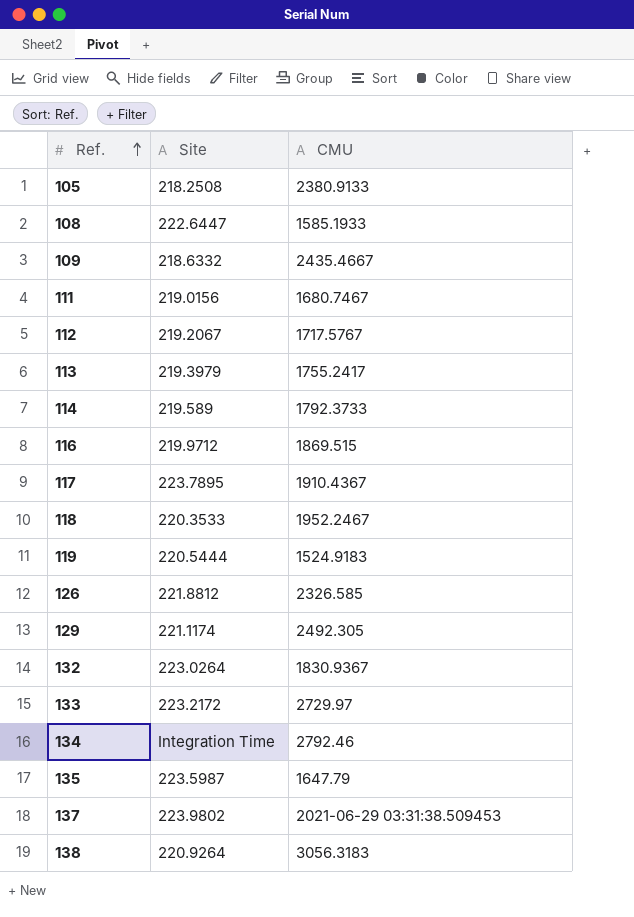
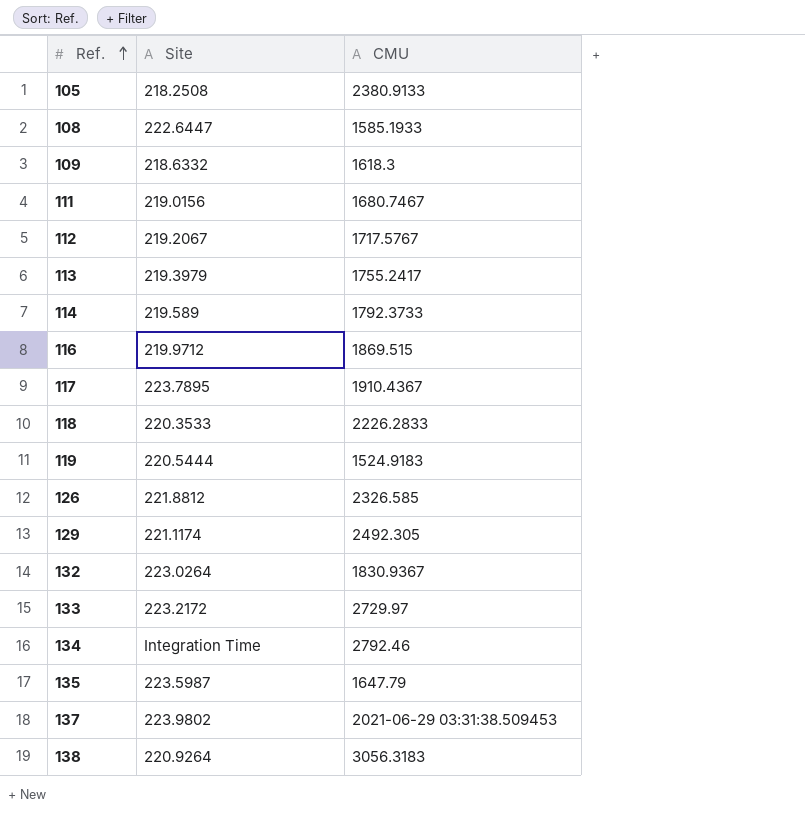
109 | CMU: 2435.4667 -> 1618.3
118 | CMU: 1952.2467 -> 2226.2833

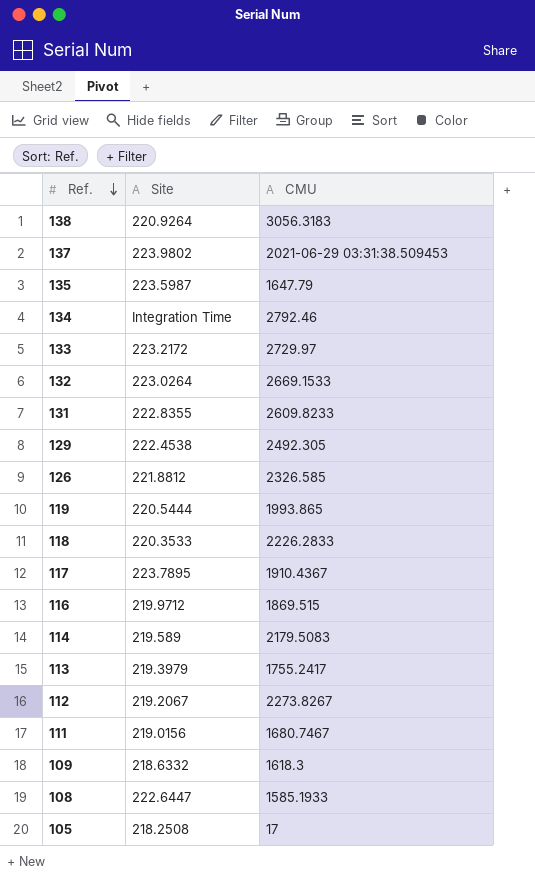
row order: Ref. ascending -> Ref. descending
132 | CMU: 1830.9367 -> 2669.1533
row 131: none -> 222.8355 | 2609.8233
129 | Site: 221.1174 -> 222.4538
119 | CMU: 1524.9183 -> 1993.865
114 | CMU: 1792.3733 -> 2179.5083
112 | CMU: 1717.5767 -> 2273.8267
105 | CMU: 2380.9133 -> 17

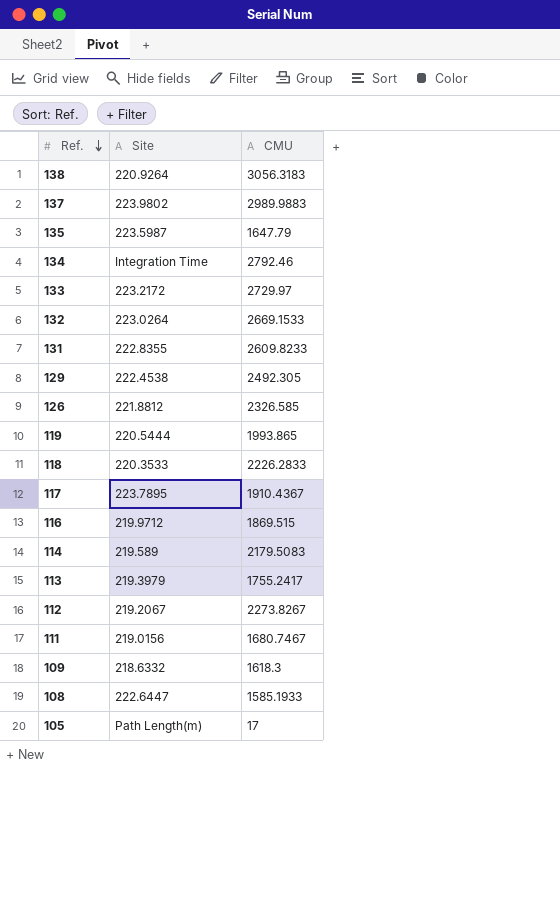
137 | CMU: 2021-06-29 03:31:38.509453 -> 2989.9883
105 | Site: 218.2508 -> Path Length(m)

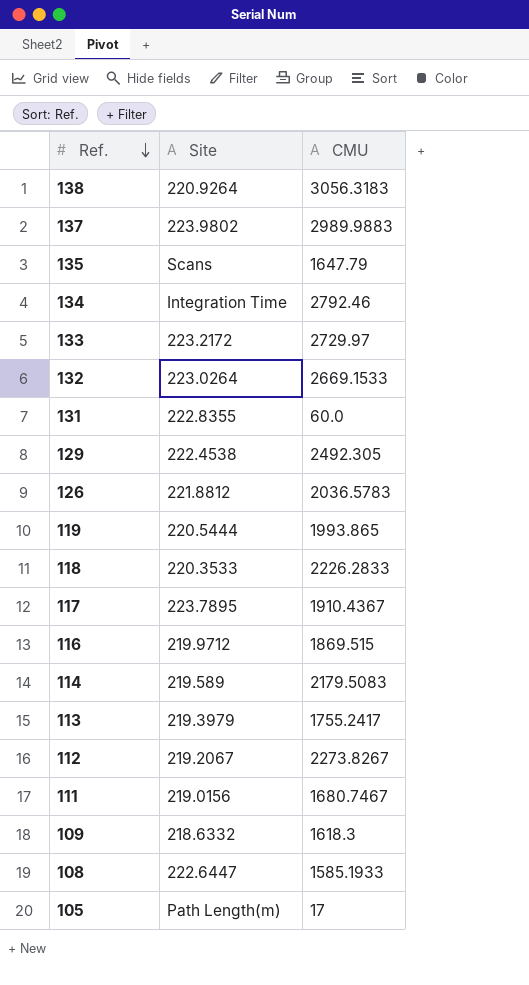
135 | Site: 223.5987 -> Scans
131 | CMU: 2609.8233 -> 60.0
126 | CMU: 2326.585 -> 2036.5783

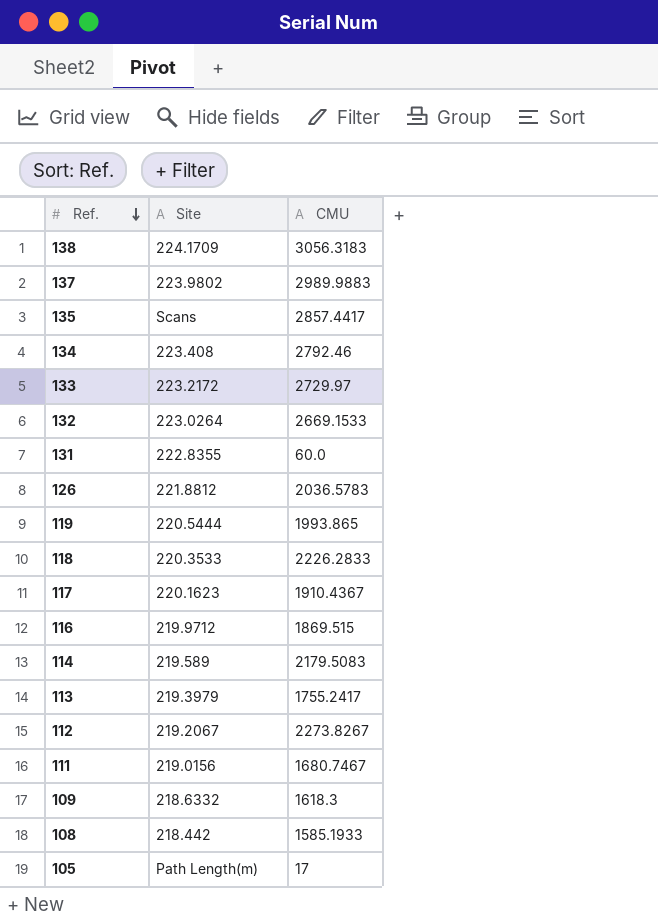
row 129: 222.4538 | 2492.305 -> none
138 | Site: 220.9264 -> 224.1709
135 | CMU: 1647.79 -> 2857.4417
134 | Site: Integration Time -> 223.408
117 | Site: 223.7895 -> 220.1623
108 | Site: 222.6447 -> 218.442

